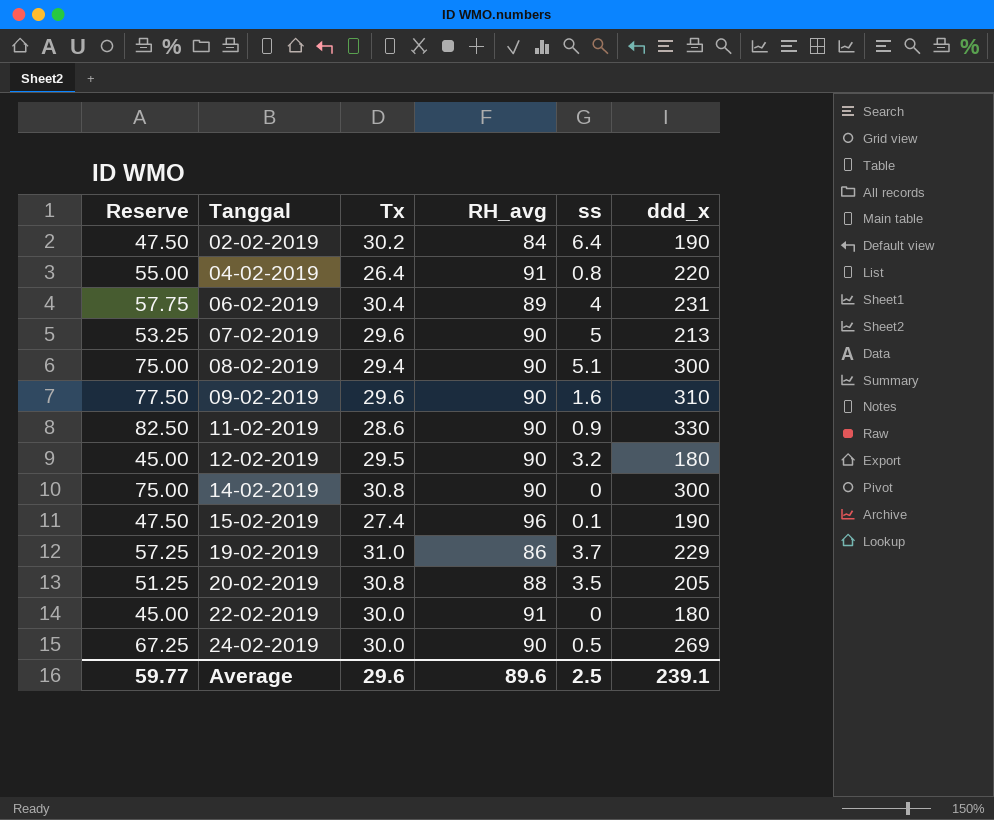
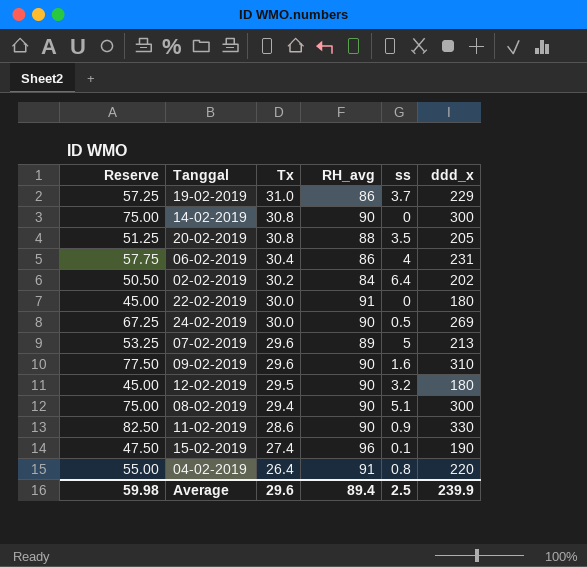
row order: Tanggal ascending -> Tx descending
06-02-2019 | RH_avg: 89 -> 86
02-02-2019 | Reserve: 47.50 -> 50.50
02-02-2019 | ddd_x: 190 -> 202
07-02-2019 | RH_avg: 90 -> 89
Average | Reserve: 59.77 -> 59.98
Average | RH_avg: 89.6 -> 89.4
Average | ddd_x: 239.1 -> 239.9

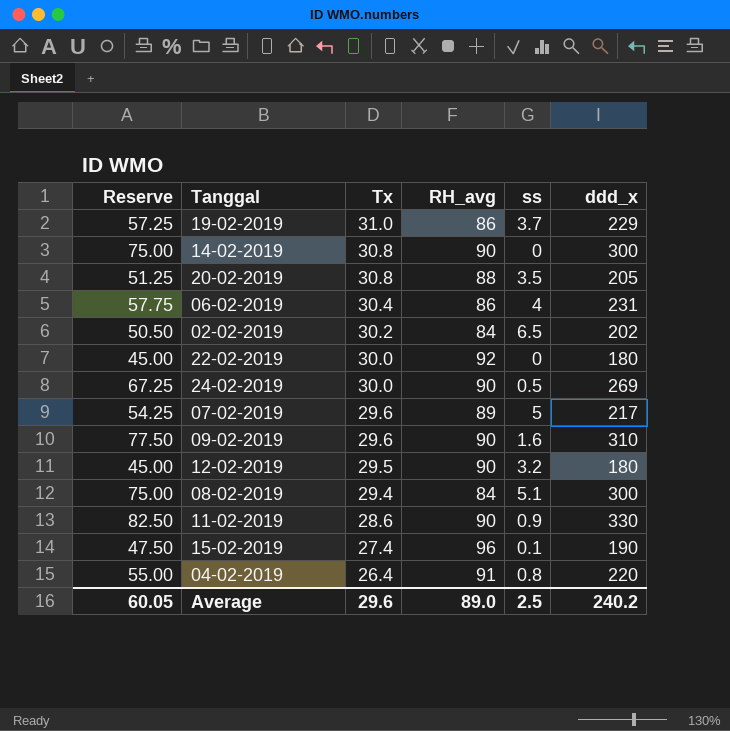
02-02-2019 | ss: 6.4 -> 6.5
22-02-2019 | RH_avg: 91 -> 92
07-02-2019 | Reserve: 53.25 -> 54.25
07-02-2019 | ddd_x: 213 -> 217
08-02-2019 | RH_avg: 90 -> 84
Average | Reserve: 59.98 -> 60.05
Average | RH_avg: 89.4 -> 89.0
Average | ddd_x: 239.9 -> 240.2

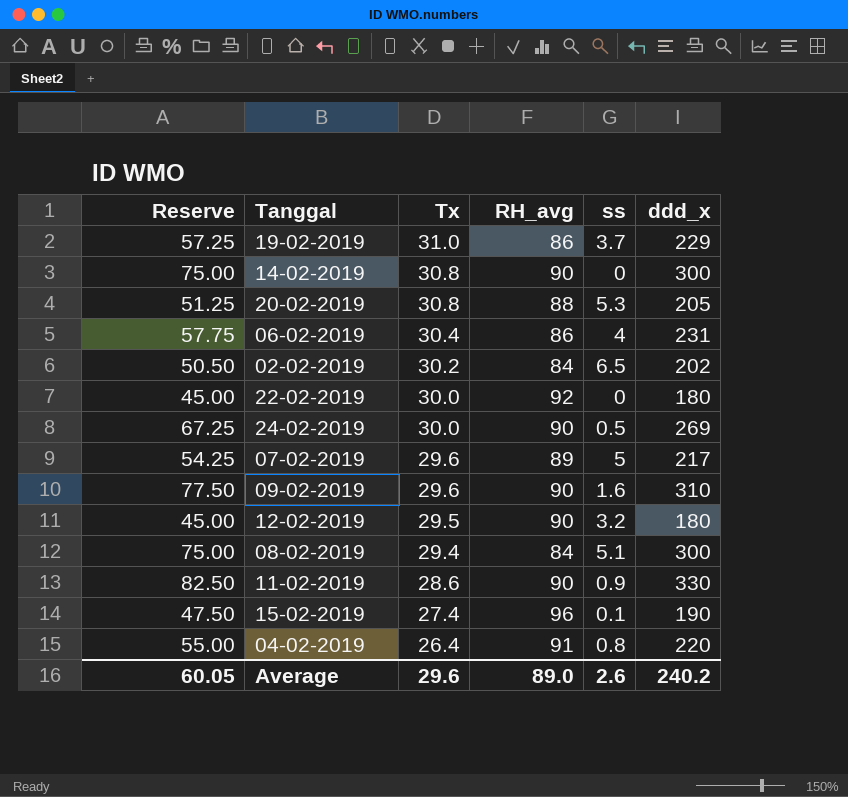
20-02-2019 | ss: 3.5 -> 5.3
Average | ss: 2.5 -> 2.6

